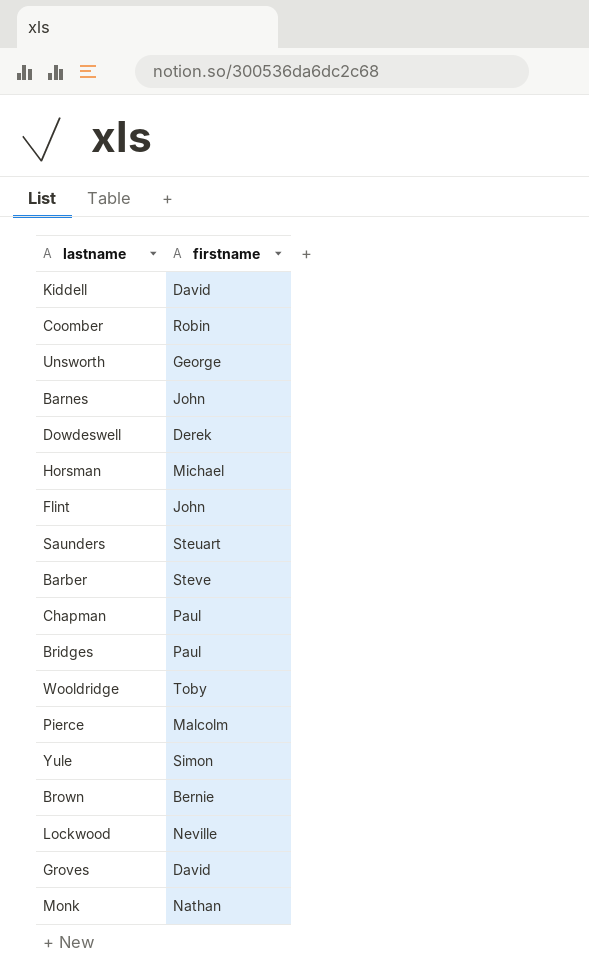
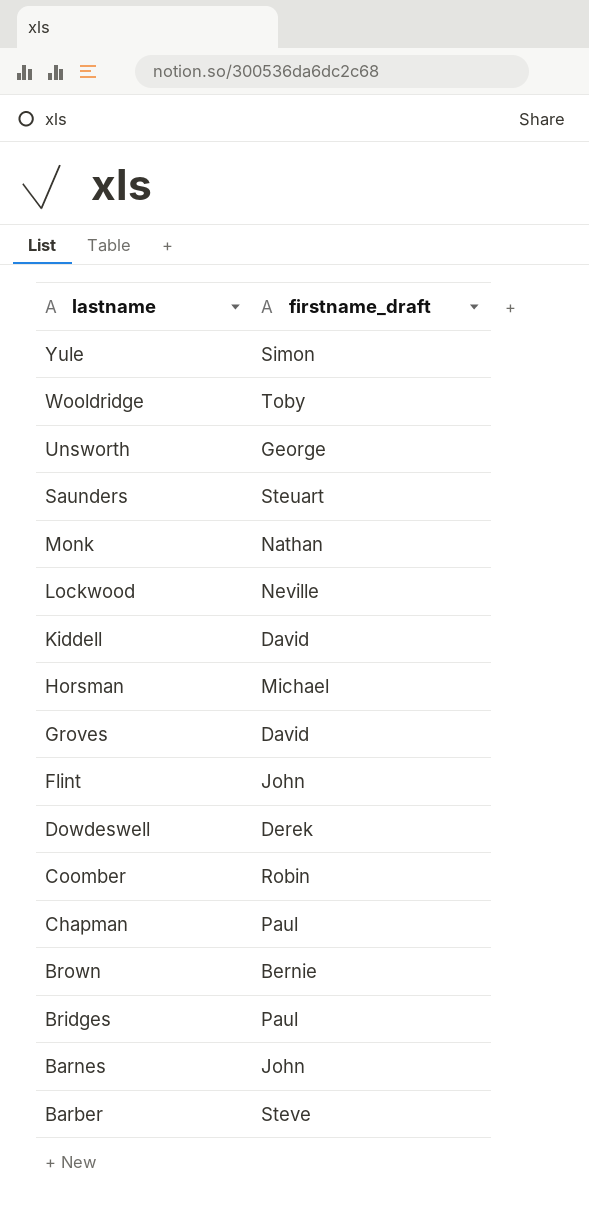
row order: none -> lastname descending
column name: firstname -> firstname_draft
row Pierce: Malcolm -> none

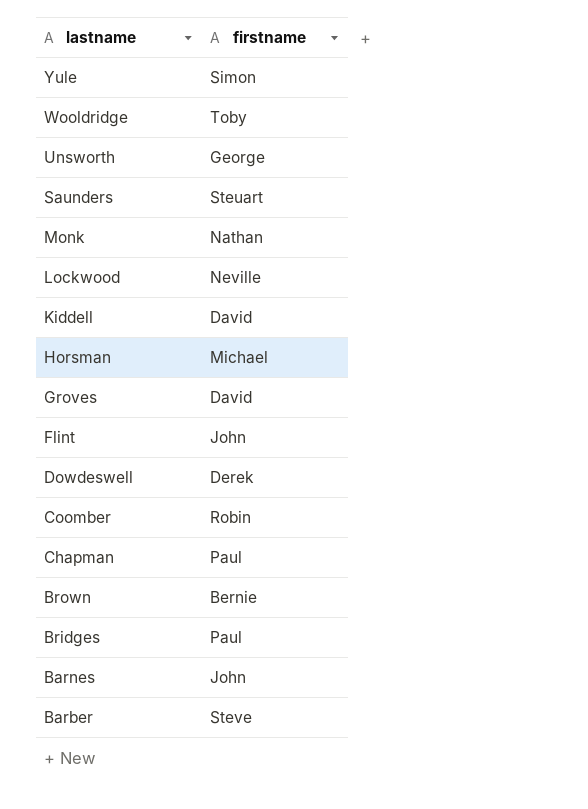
column name: firstname_draft -> firstname

